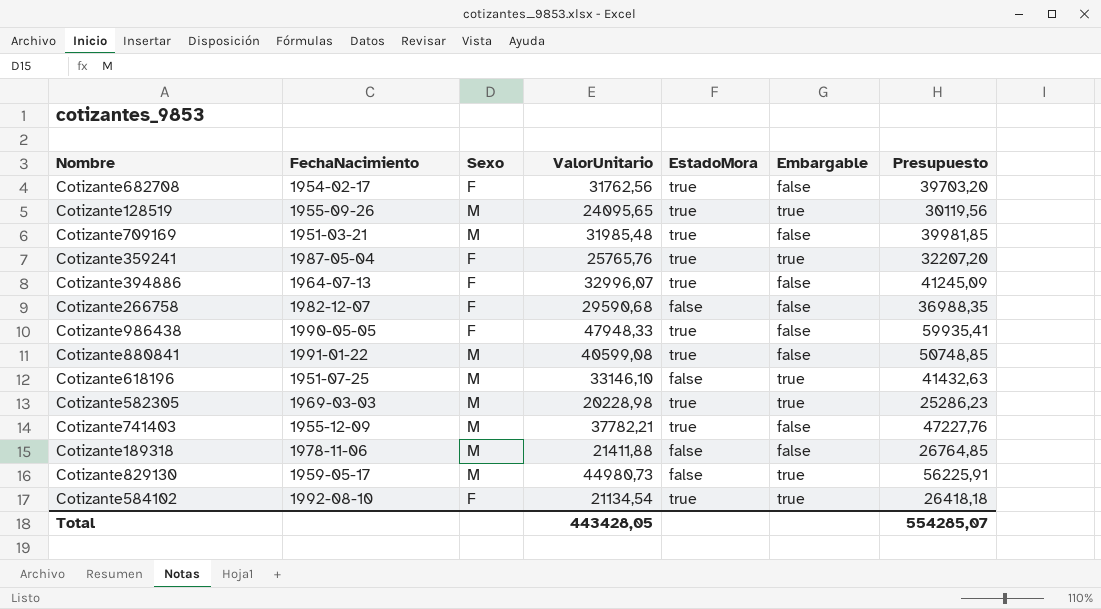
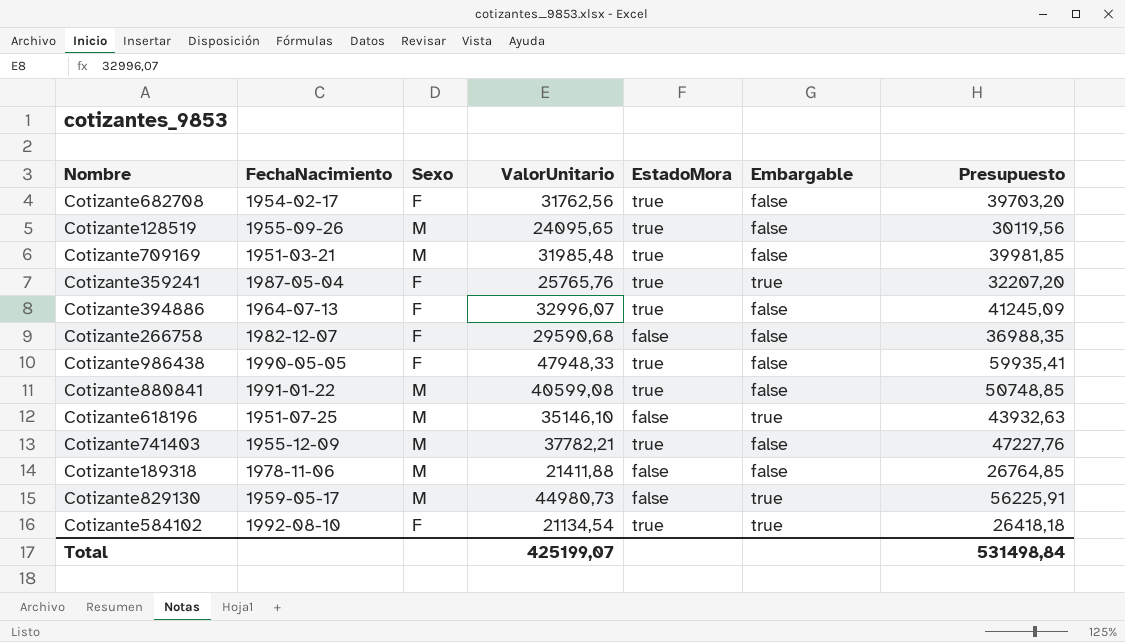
row Cotizante582305: 1969-03-03 | M | 20228,98 | true | true | 25286,23 -> none
Cotizante128519 | Embargable: true -> false
Cotizante618196 | ValorUnitario: 33146,10 -> 35146,10
Cotizante618196 | Presupuesto: 41432,63 -> 43932,63
Total | ValorUnitario: 443428,05 -> 425199,07
Total | Presupuesto: 554285,07 -> 531498,84

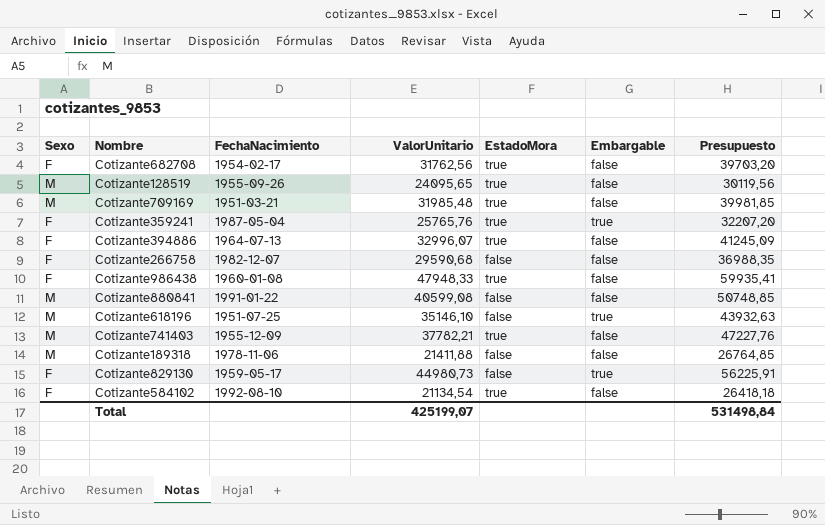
column Sexo | position: 3 -> 1
Cotizante986438 | FechaNacimiento: 1990-05-05 -> 1960-01-08
Cotizante880841 | EstadoMora: true -> false
Cotizante829130 | Sexo: M -> F
Cotizante584102 | Embargable: true -> false

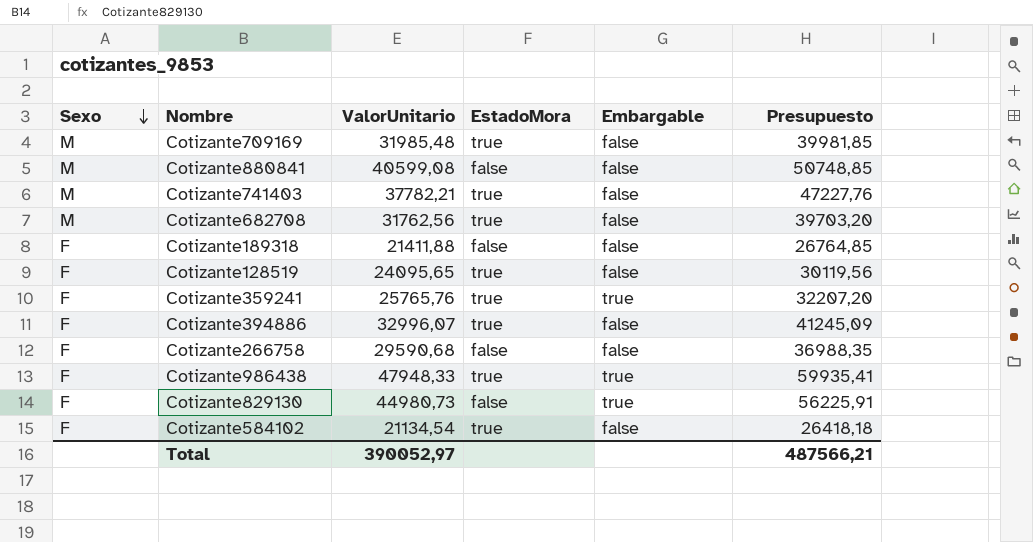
row order: none -> Sexo descending
column FechaNacimiento | position: 3 -> none
row Cotizante618196: M | 1951-07-25 | 35146,10 | false | true | 43932,63 -> none
Cotizante682708 | Sexo: F -> M
Cotizante189318 | Sexo: M -> F
Cotizante128519 | Sexo: M -> F
Cotizante986438 | Embargable: false -> true
Total | ValorUnitario: 425199,07 -> 390052,97
Total | Presupuesto: 531498,84 -> 487566,21

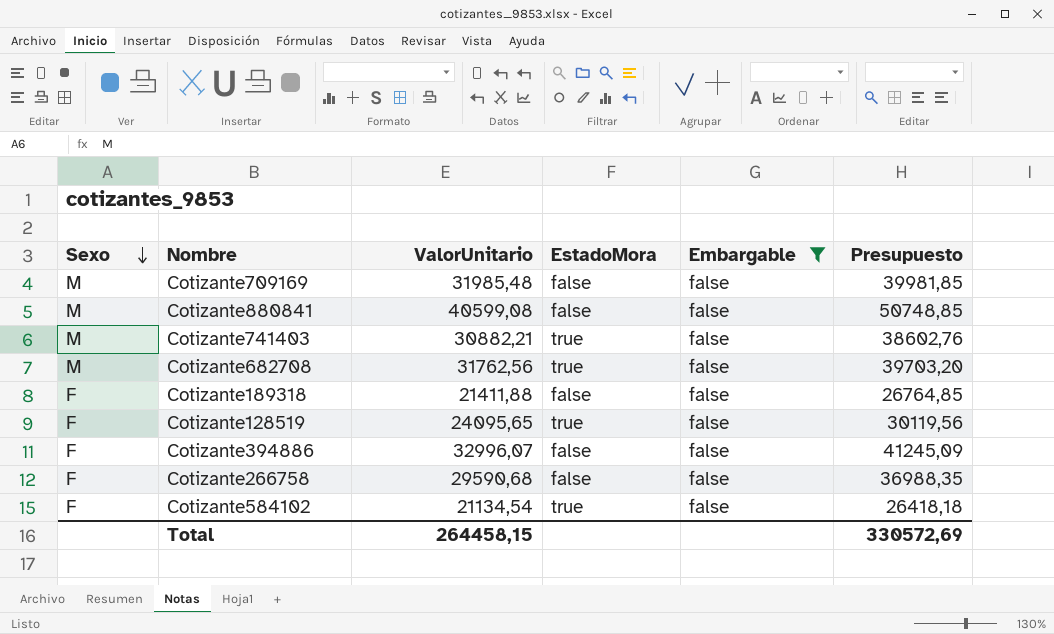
filter: none -> Embargable = false
Cotizante709169 | EstadoMora: true -> false
Cotizante741403 | ValorUnitario: 37782,21 -> 30882,21
Cotizante741403 | Presupuesto: 47227,76 -> 38602,76
Cotizante394886 | EstadoMora: true -> false
Total | ValorUnitario: 390052,97 -> 264458,15
Total | Presupuesto: 487566,21 -> 330572,69

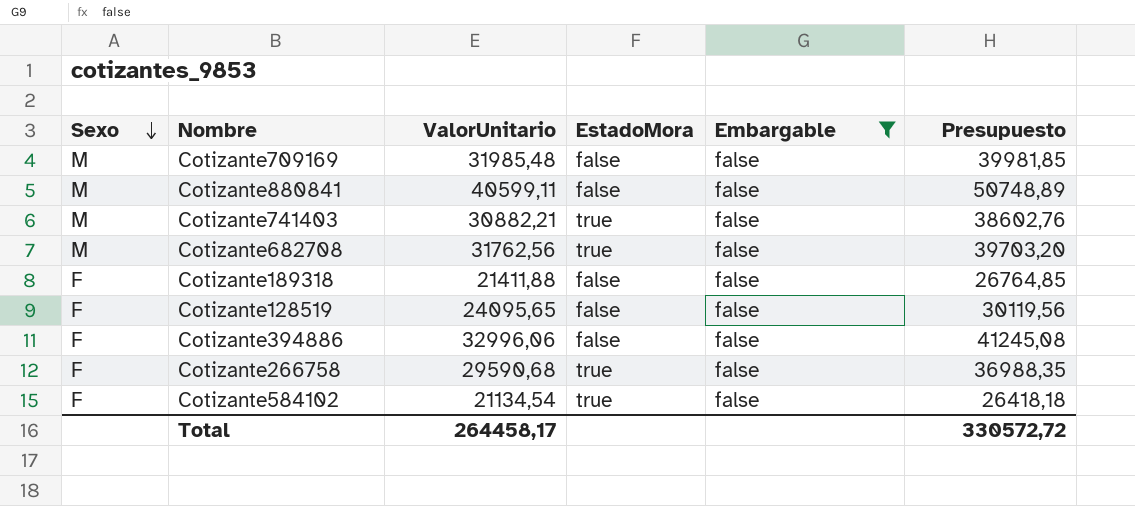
Cotizante880841 | ValorUnitario: 40599,08 -> 40599,11
Cotizante880841 | Presupuesto: 50748,85 -> 50748,89
Cotizante128519 | EstadoMora: true -> false
Cotizante394886 | ValorUnitario: 32996,07 -> 32996,06
Cotizante394886 | Presupuesto: 41245,09 -> 41245,08
Cotizante266758 | EstadoMora: false -> true
Total | ValorUnitario: 264458,15 -> 264458,17
Total | Presupuesto: 330572,69 -> 330572,72

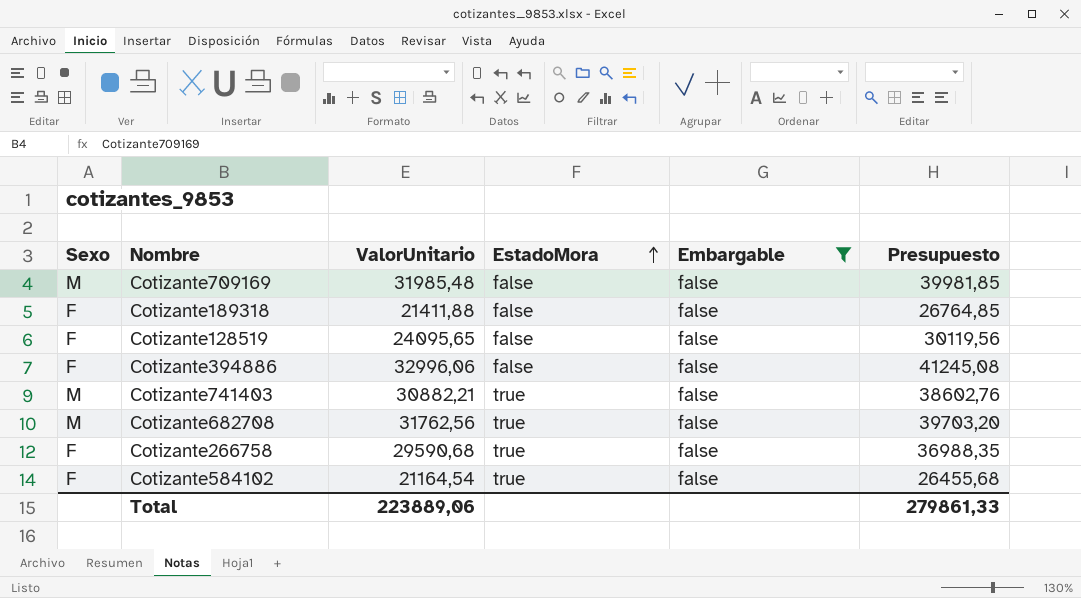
row order: Sexo descending -> EstadoMora ascending
row Cotizante880841: M | 40599,11 | false | false | 50748,89 -> none
Cotizante584102 | ValorUnitario: 21134,54 -> 21164,54
Cotizante584102 | Presupuesto: 26418,18 -> 26455,68
Total | ValorUnitario: 264458,17 -> 223889,06
Total | Presupuesto: 330572,72 -> 279861,33

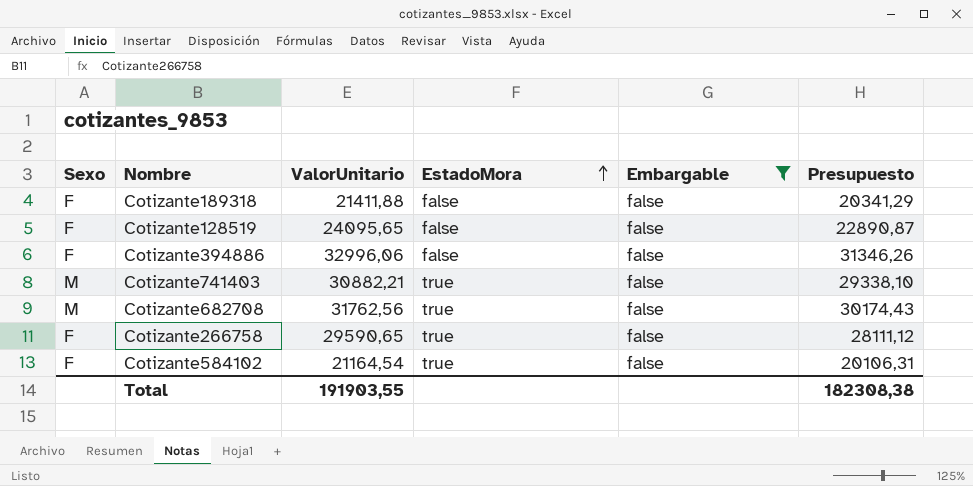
column Presupuesto | formula: [ValorUnitario] * 1,25 -> [ValorUnitario] * 0,95
row Cotizante709169: M | 31985,48 | false | false | 39981,85 -> none
Cotizante266758 | ValorUnitario: 29590,68 -> 29590,65
Total | ValorUnitario: 223889,06 -> 191903,55
Total | Presupuesto: 279861,33 -> 182308,38

